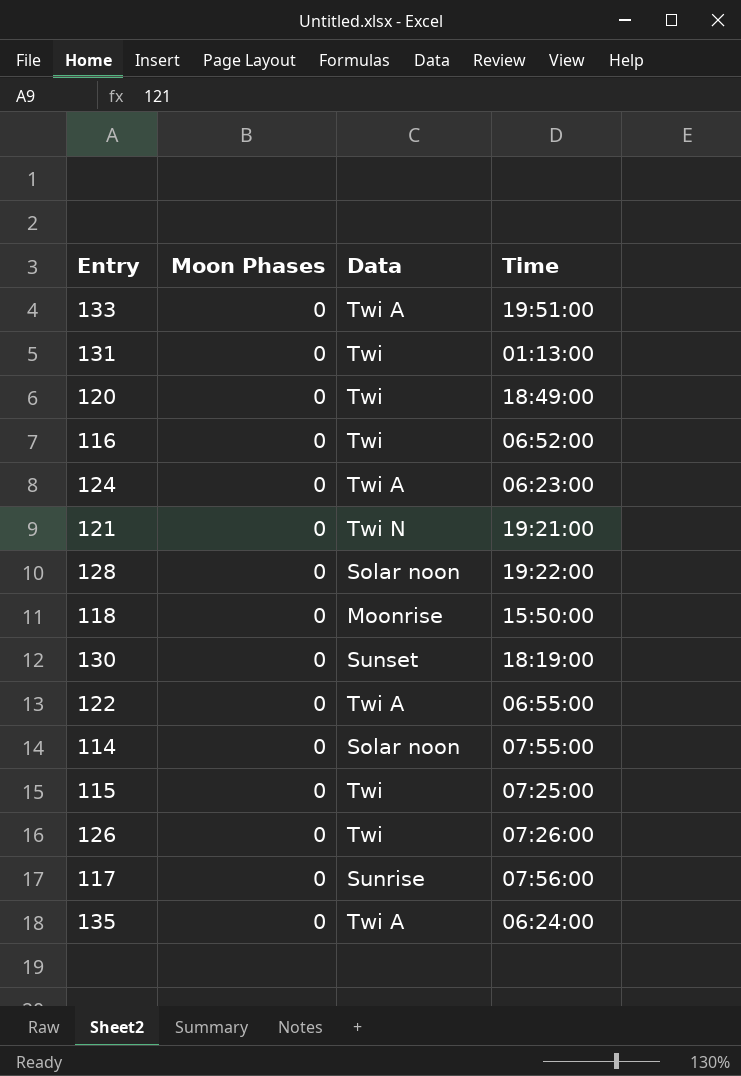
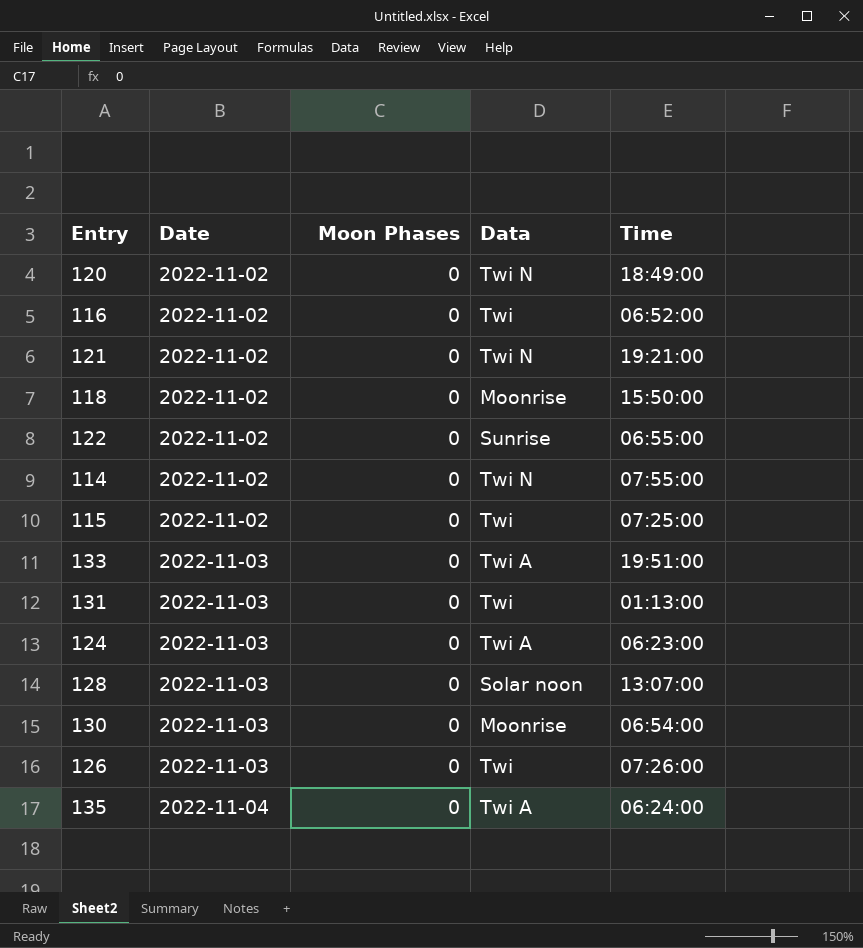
row order: none -> Date ascending
column Date | position: none -> 2
row 117: 0 | Sunrise | 07:56:00 -> none
120 | Data: Twi -> Twi N
122 | Data: Twi A -> Sunrise
114 | Data: Solar noon -> Twi N
128 | Time: 19:22:00 -> 13:07:00
130 | Data: Sunset -> Moonrise
130 | Time: 18:19:00 -> 06:54:00

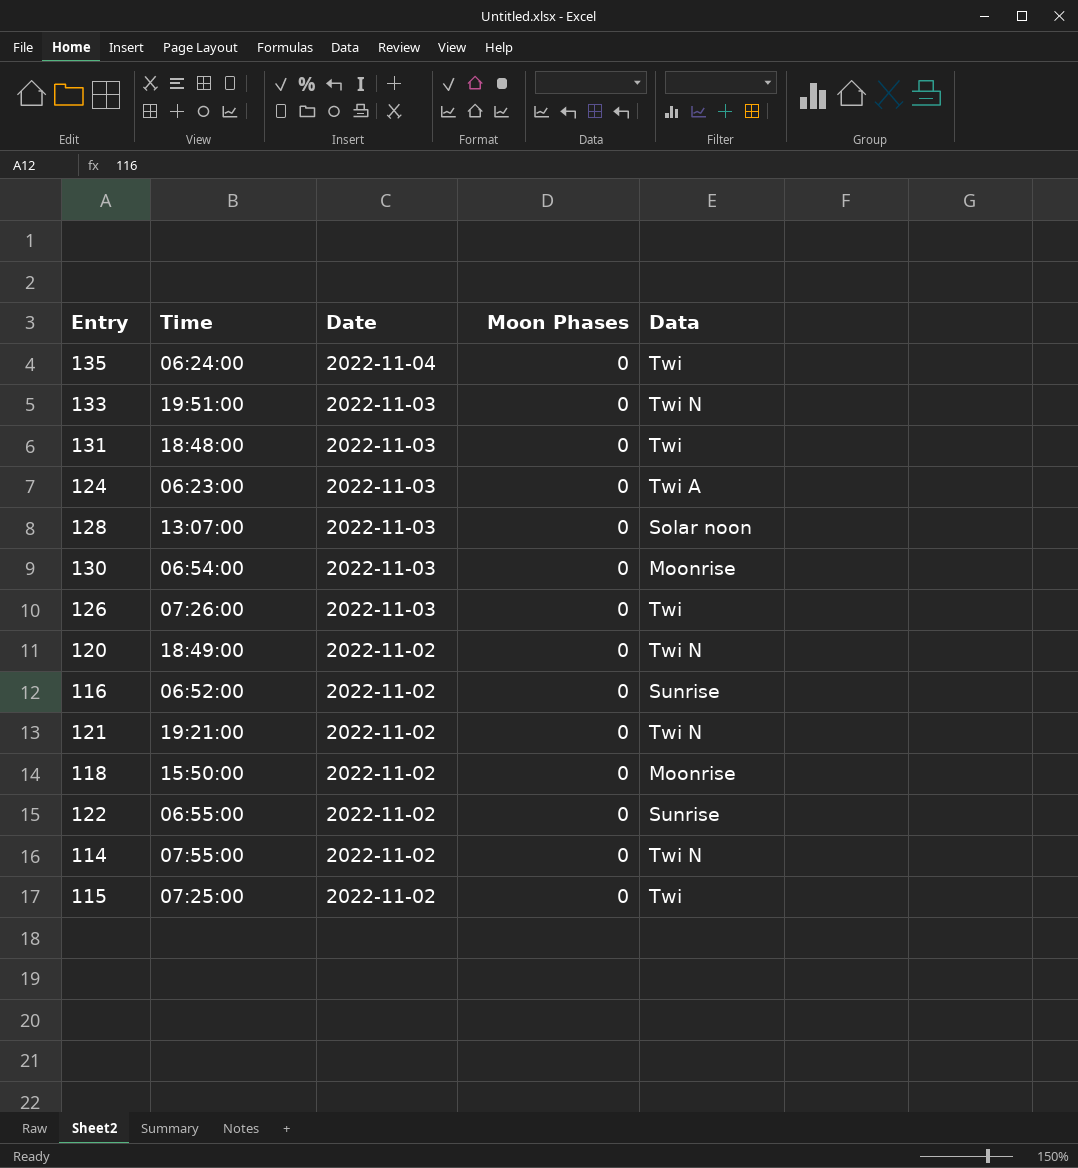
row order: Date ascending -> Date descending
column Time | position: 5 -> 2
135 | Data: Twi A -> Twi
133 | Data: Twi A -> Twi N
131 | Time: 01:13:00 -> 18:48:00
116 | Data: Twi -> Sunrise

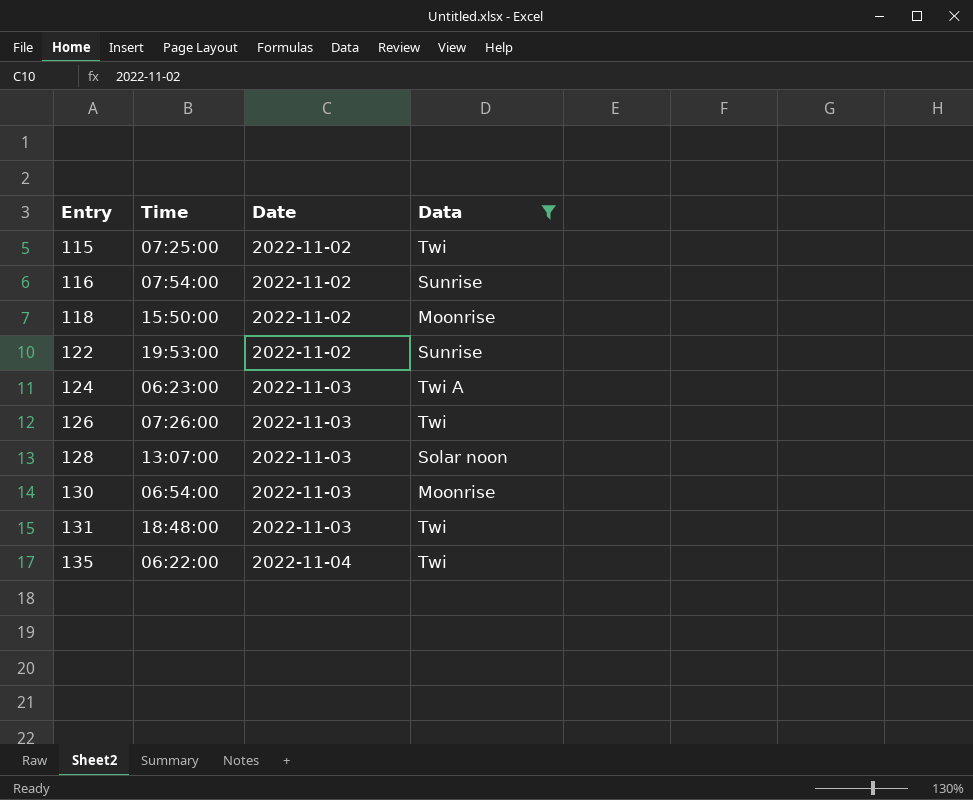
filter: none -> Data != Twi N
row order: Date descending -> Entry ascending
column Moon Phases | position: 4 -> none
116 | Time: 06:52:00 -> 07:54:00
122 | Time: 06:55:00 -> 19:53:00
135 | Time: 06:24:00 -> 06:22:00

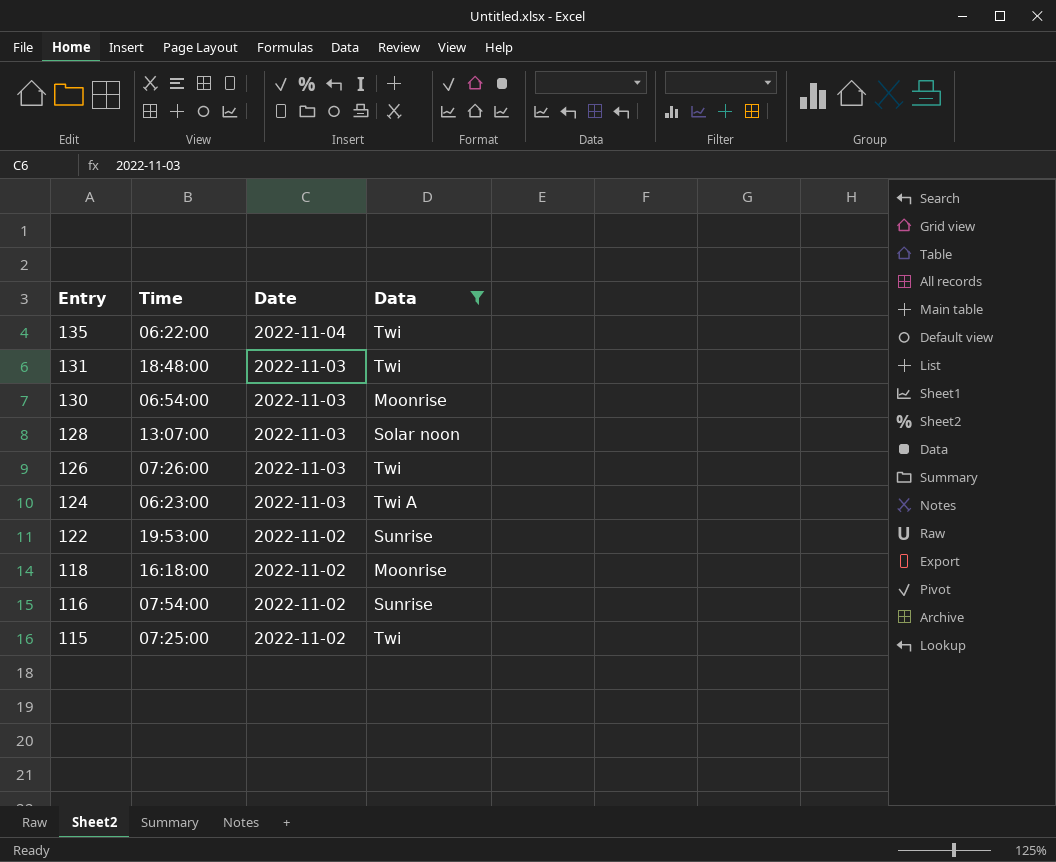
row order: Entry ascending -> Entry descending
118 | Time: 15:50:00 -> 16:18:00

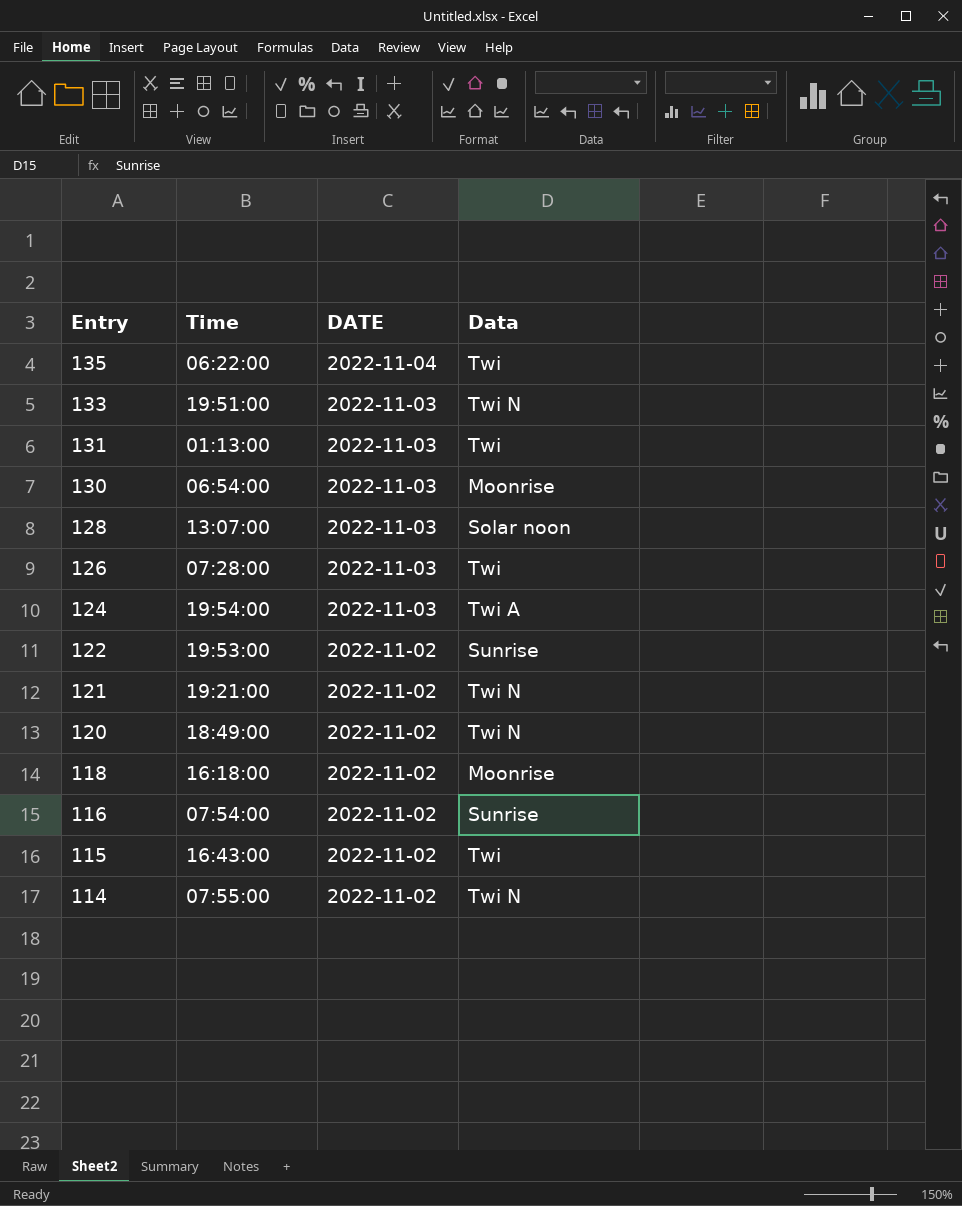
filter: Data != Twi N -> none
column name: Date -> DATE
131 | Time: 18:48:00 -> 01:13:00
126 | Time: 07:26:00 -> 07:28:00
124 | Time: 06:23:00 -> 19:54:00
115 | Time: 07:25:00 -> 16:43:00

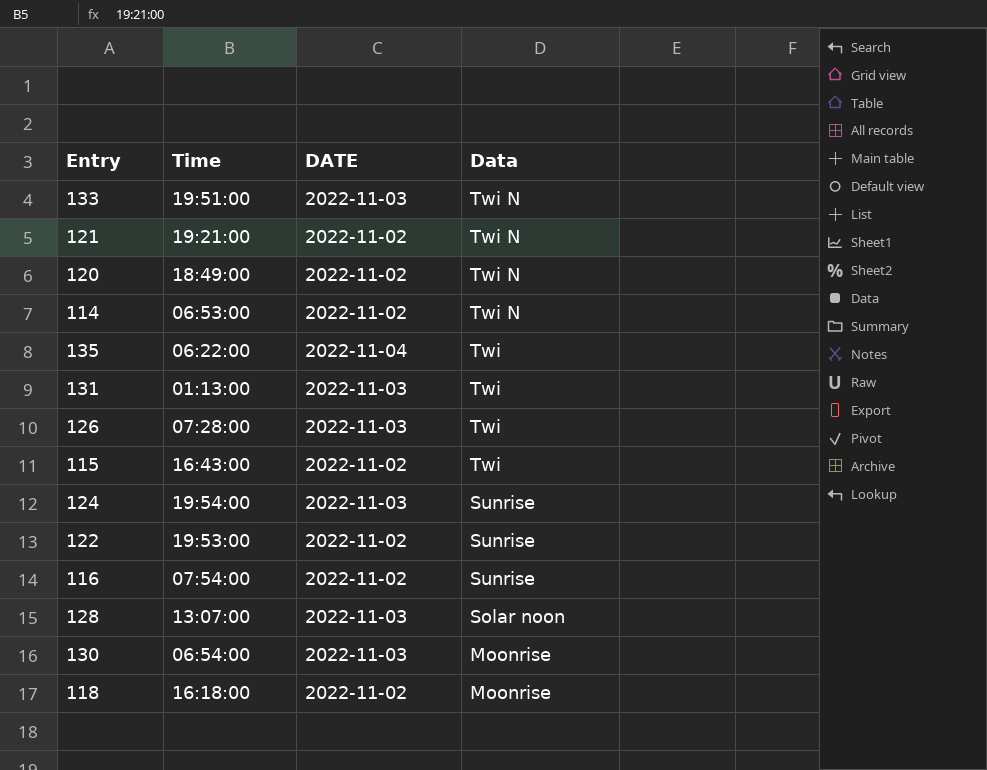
row order: Entry descending -> Data descending
114 | Time: 07:55:00 -> 06:53:00
124 | Data: Twi A -> Sunrise

